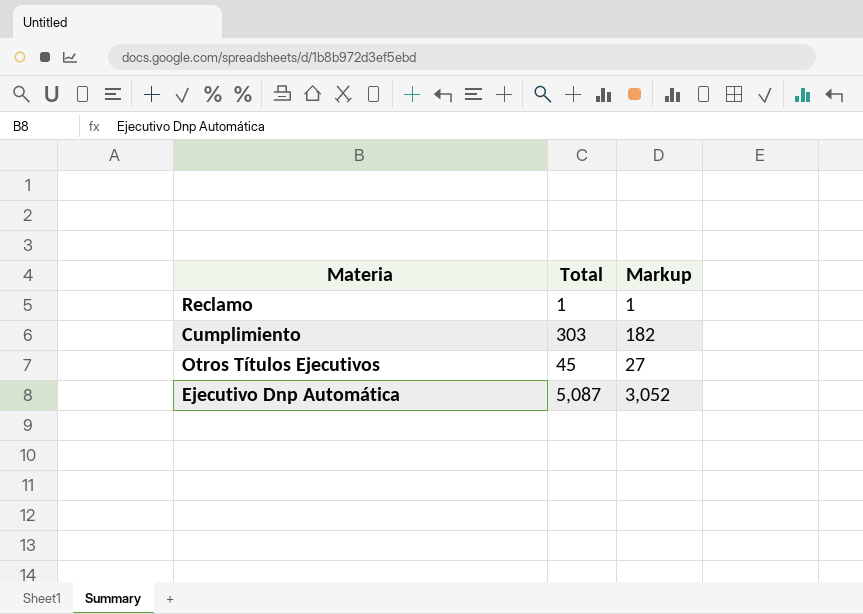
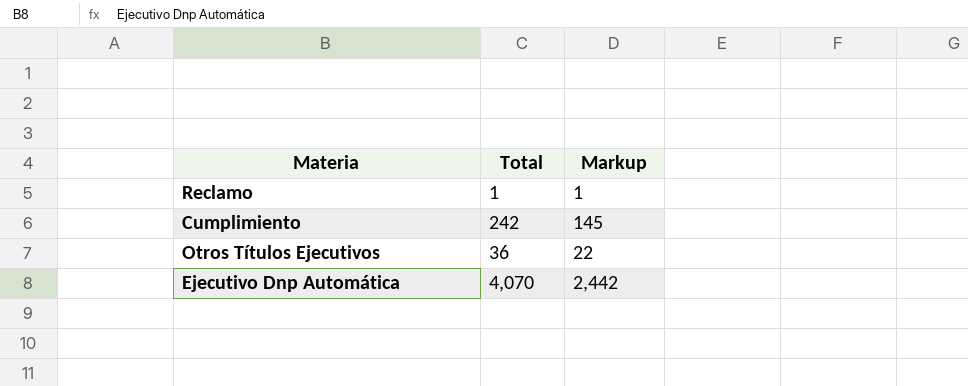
Cumplimiento | Total: 303 -> 242
Cumplimiento | Markup: 182 -> 145
Otros Títulos Ejecutivos | Total: 45 -> 36
Otros Títulos Ejecutivos | Markup: 27 -> 22
Ejecutivo Dnp Automática | Total: 5,087 -> 4,070
Ejecutivo Dnp Automática | Markup: 3,052 -> 2,442

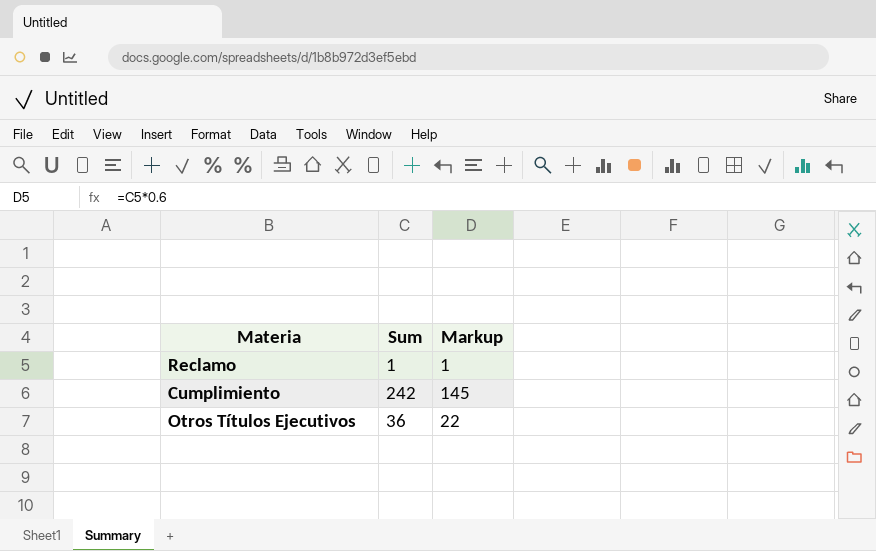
column name: Total -> Sum
row Ejecutivo Dnp Automática: 4,070 | 2,442 -> none

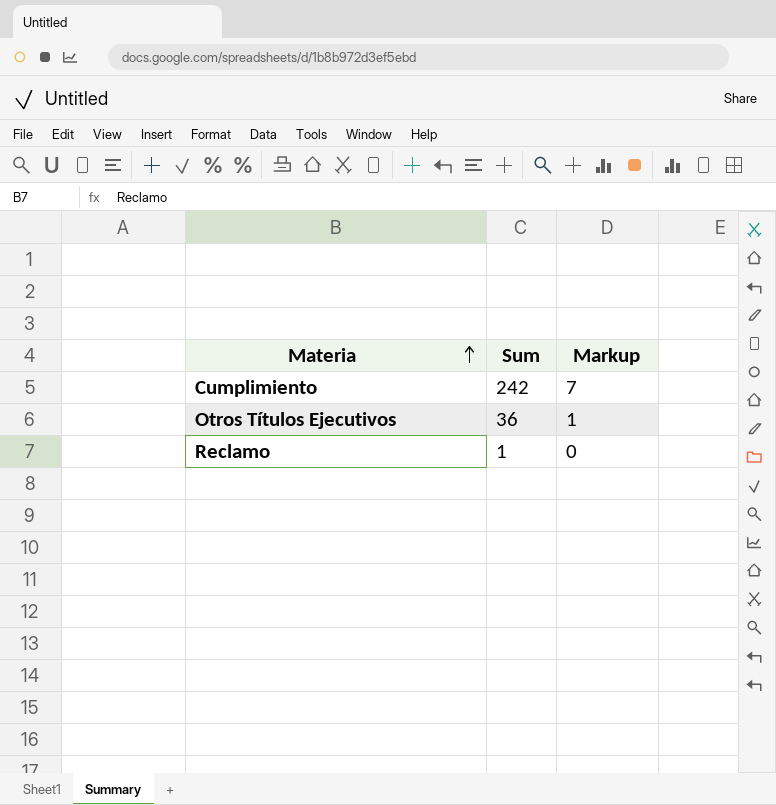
row order: none -> Materia ascending
column Markup | formula: [Sum] * 0.6 -> [Sum] * 0.03

